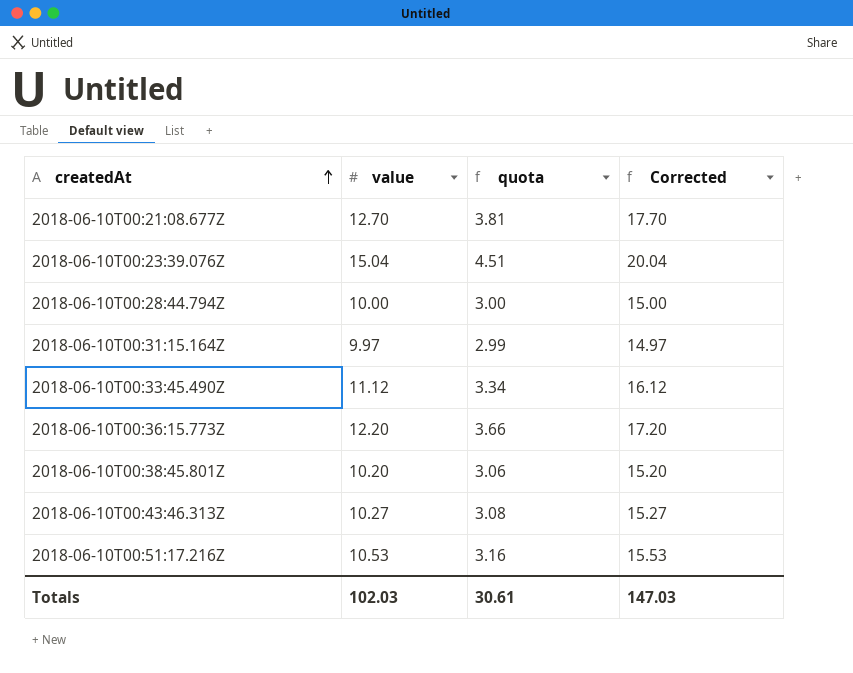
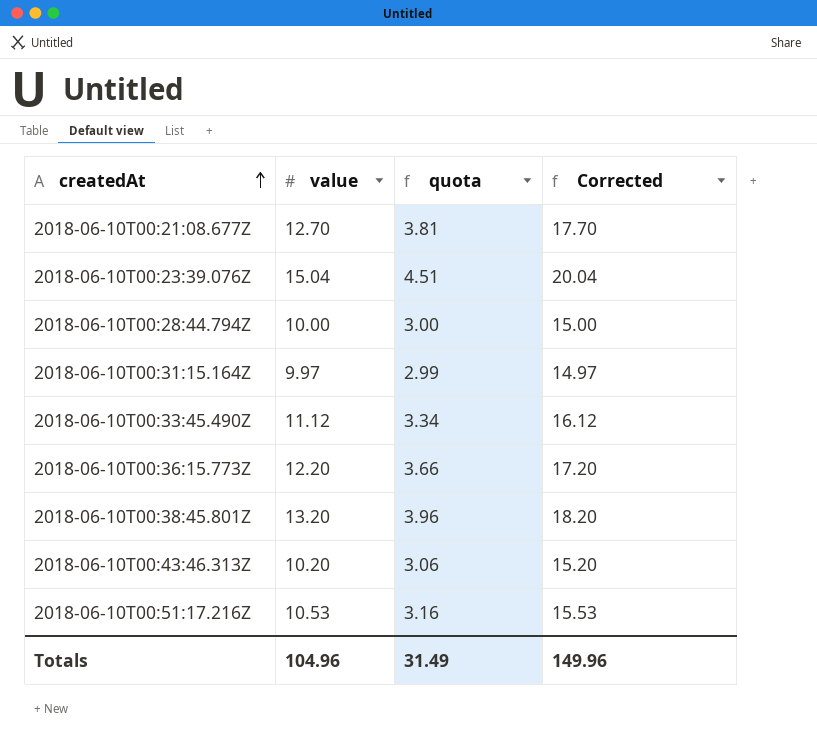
2018-06-10T00:38:45.801Z | value: 10.20 -> 13.20
2018-06-10T00:38:45.801Z | quota: 3.06 -> 3.96
2018-06-10T00:38:45.801Z | Corrected: 15.20 -> 18.20
2018-06-10T00:43:46.313Z | value: 10.27 -> 10.20
2018-06-10T00:43:46.313Z | quota: 3.08 -> 3.06
2018-06-10T00:43:46.313Z | Corrected: 15.27 -> 15.20
Totals | value: 102.03 -> 104.96
Totals | quota: 30.61 -> 31.49
Totals | Corrected: 147.03 -> 149.96

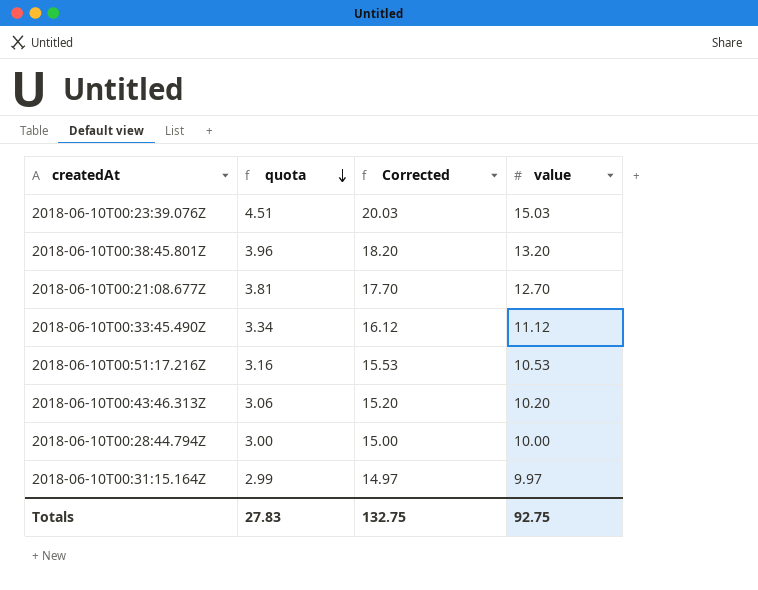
row order: createdAt ascending -> quota descending
column value | position: 2 -> 4
row 2018-06-10T00:36:15.773Z: 12.20 | 3.66 | 17.20 -> none
2018-06-10T00:23:39.076Z | Corrected: 20.04 -> 20.03
2018-06-10T00:23:39.076Z | value: 15.04 -> 15.03
Totals | quota: 31.49 -> 27.83
Totals | Corrected: 149.96 -> 132.75
Totals | value: 104.96 -> 92.75

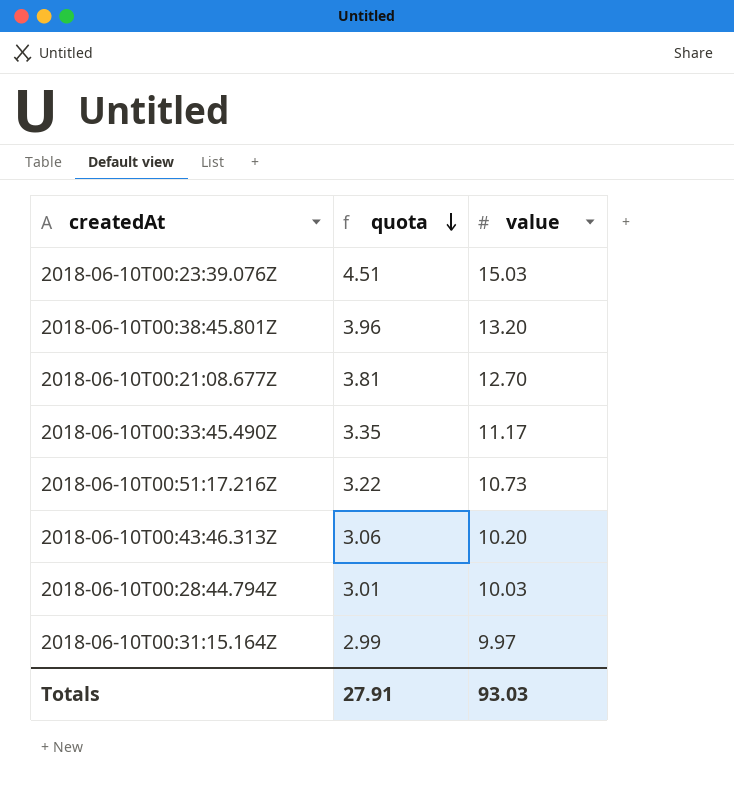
column Corrected | formula: [value] + 5 -> none
2018-06-10T00:33:45.490Z | quota: 3.34 -> 3.35
2018-06-10T00:33:45.490Z | value: 11.12 -> 11.17
2018-06-10T00:51:17.216Z | quota: 3.16 -> 3.22
2018-06-10T00:51:17.216Z | value: 10.53 -> 10.73
2018-06-10T00:28:44.794Z | quota: 3.00 -> 3.01
2018-06-10T00:28:44.794Z | value: 10.00 -> 10.03
Totals | quota: 27.83 -> 27.91
Totals | value: 92.75 -> 93.03

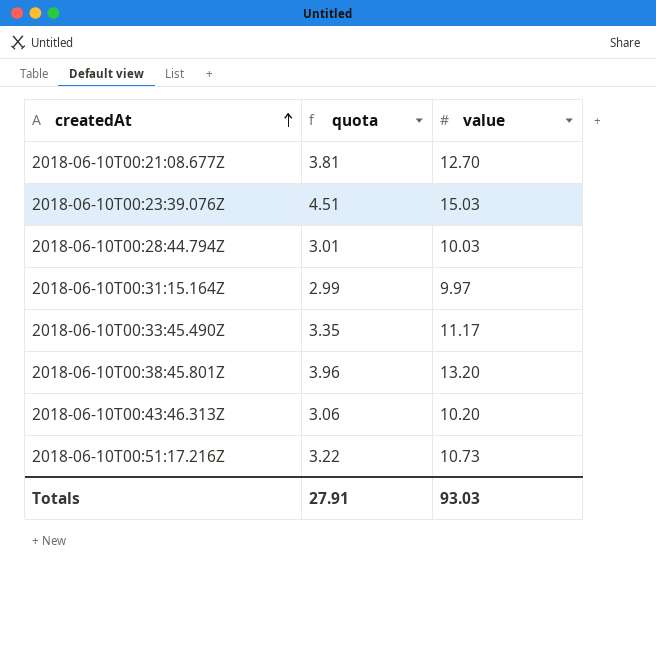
row order: quota descending -> createdAt ascending

